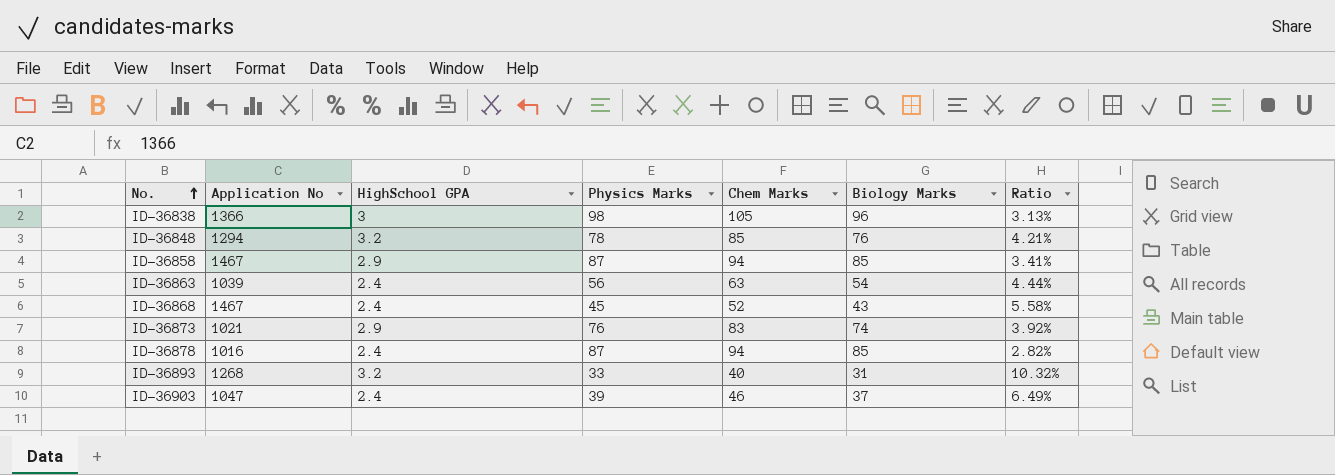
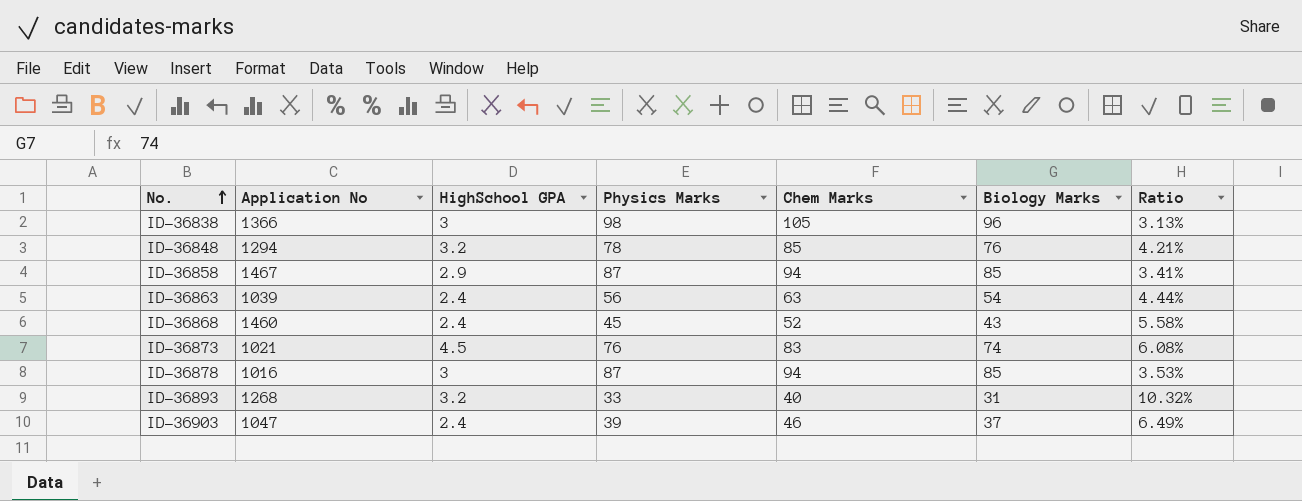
ID-36868 | Application No: 1467 -> 1460
ID-36873 | HighSchool GPA: 2.9 -> 4.5
ID-36873 | Ratio: 3.92% -> 6.08%
ID-36878 | HighSchool GPA: 2.4 -> 3
ID-36878 | Ratio: 2.82% -> 3.53%

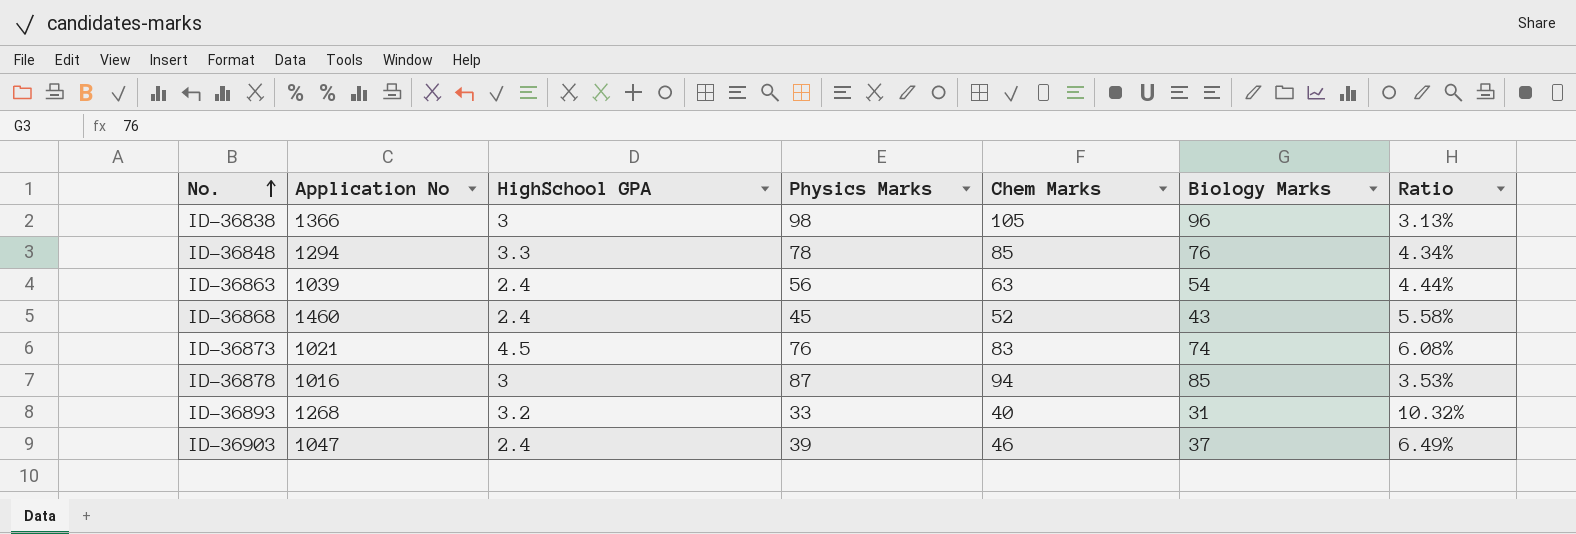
row ID-36858: 1467 | 2.9 | 87 | 94 | 85 | 3.41% -> none
ID-36848 | HighSchool GPA: 3.2 -> 3.3
ID-36848 | Ratio: 4.21% -> 4.34%

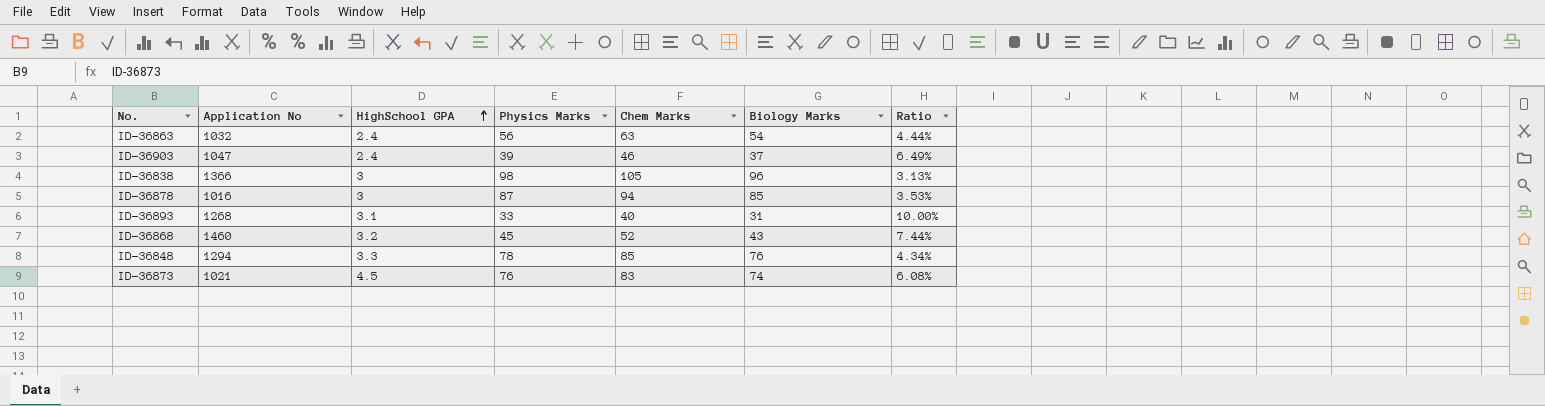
row order: No. ascending -> HighSchool GPA ascending
ID-36863 | Application No: 1039 -> 1032
ID-36893 | HighSchool GPA: 3.2 -> 3.1
ID-36893 | Ratio: 10.32% -> 10.00%
ID-36868 | HighSchool GPA: 2.4 -> 3.2
ID-36868 | Ratio: 5.58% -> 7.44%

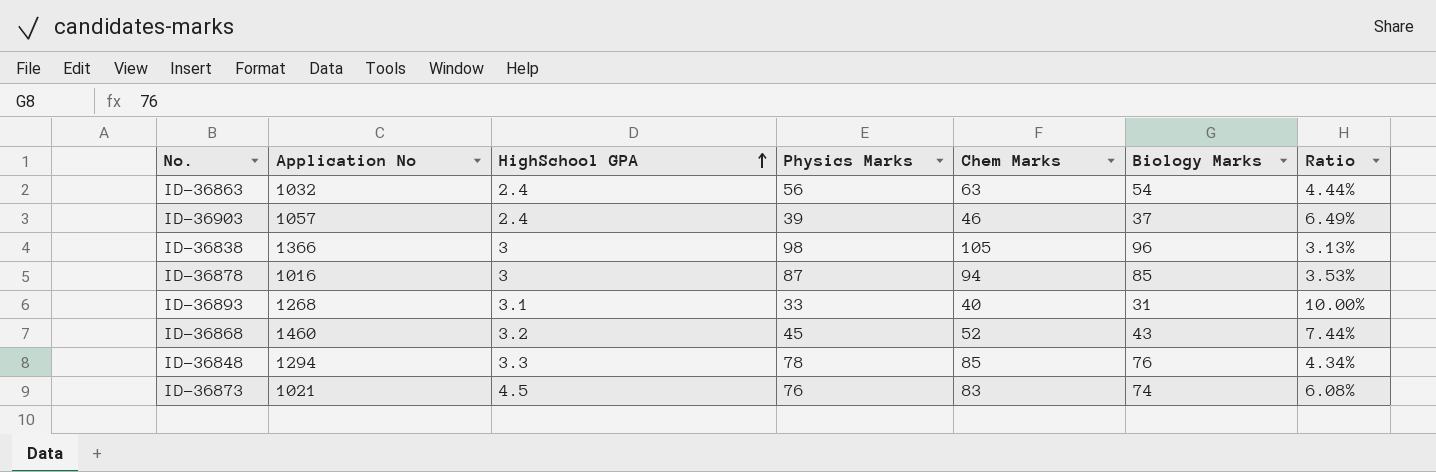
ID-36903 | Application No: 1047 -> 1057

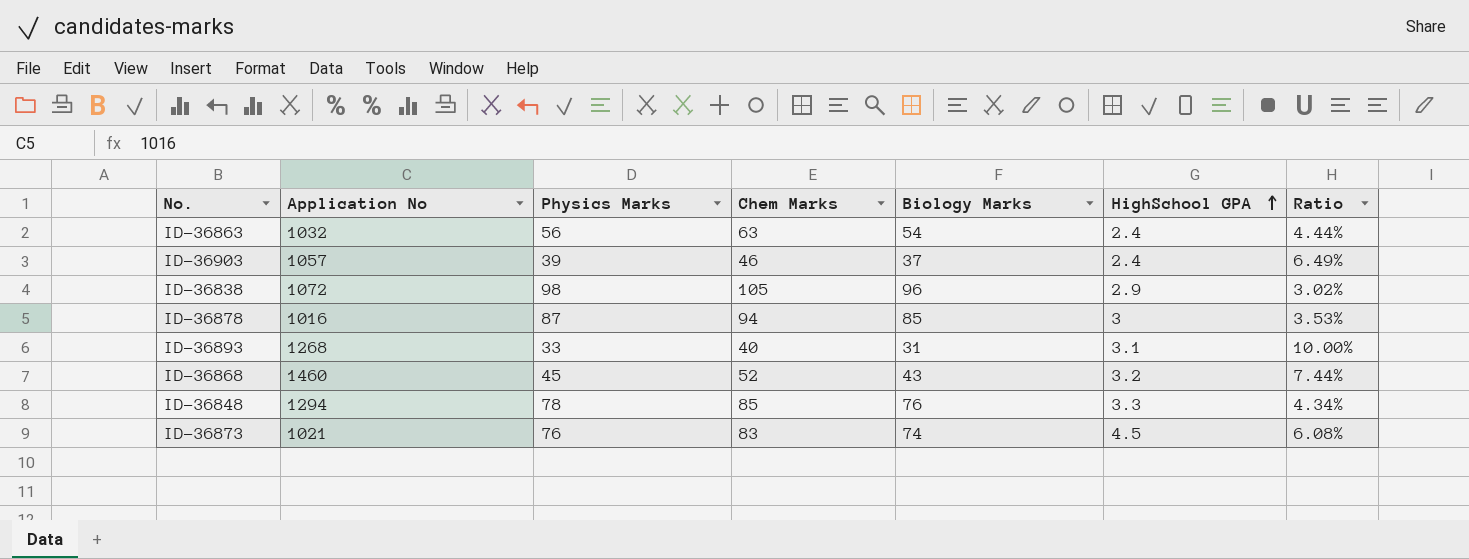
column HighSchool GPA | position: 3 -> 6
ID-36838 | Application No: 1366 -> 1072
ID-36838 | HighSchool GPA: 3 -> 2.9
ID-36838 | Ratio: 3.13% -> 3.02%

